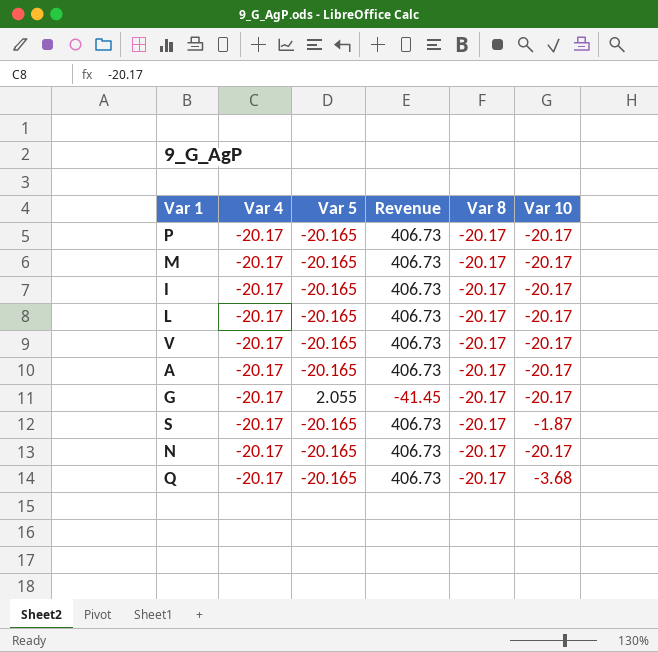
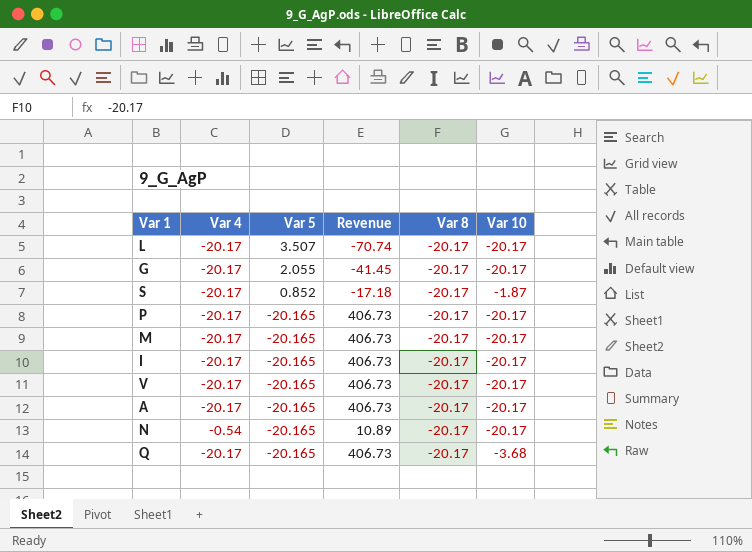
row order: none -> Var 5 descending
L | Var 5: -20.165 -> 3.507
L | Revenue: 406.73 -> -70.74
S | Var 5: -20.165 -> 0.852
S | Revenue: 406.73 -> -17.18
N | Var 4: -20.17 -> -0.54
N | Revenue: 406.73 -> 10.89

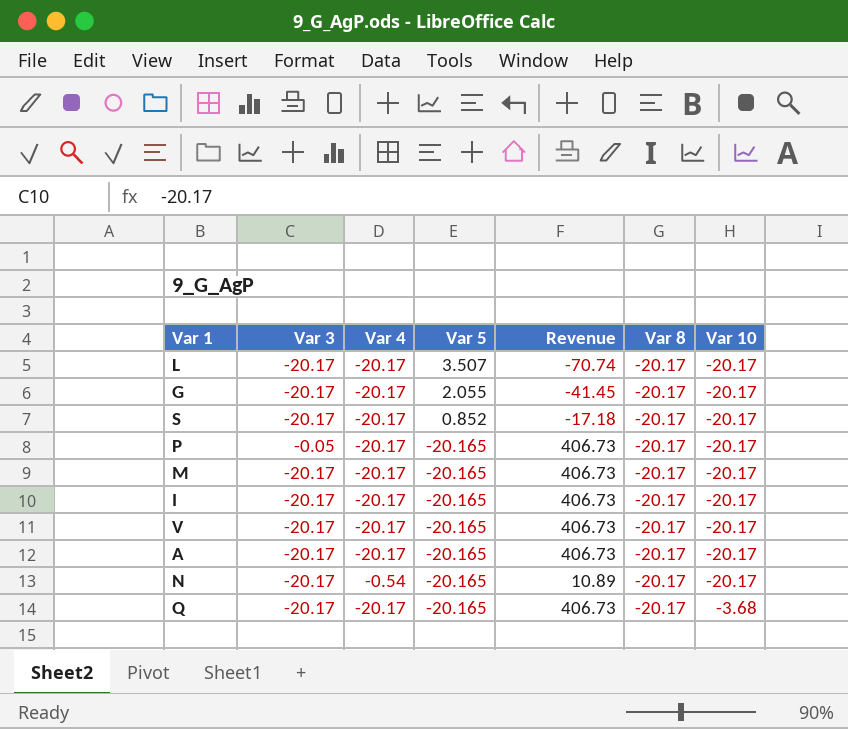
column Var 3 | position: none -> 2
S | Var 10: -1.87 -> -20.17

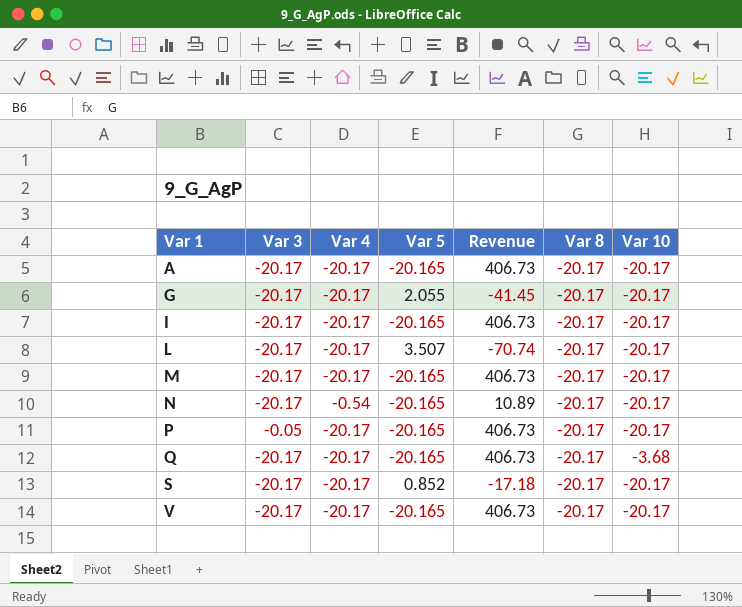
row order: Var 5 descending -> Var 1 ascending

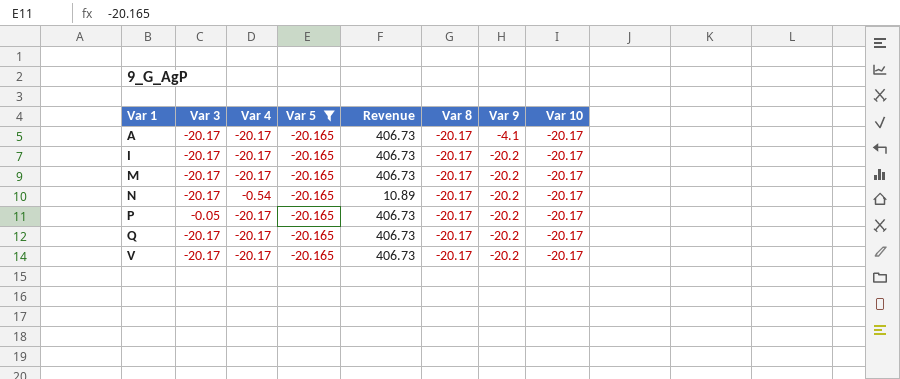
filter: none -> Var 5 = -20.165
column Var 9 | position: none -> 7
Q | Var 10: -3.68 -> -20.17

